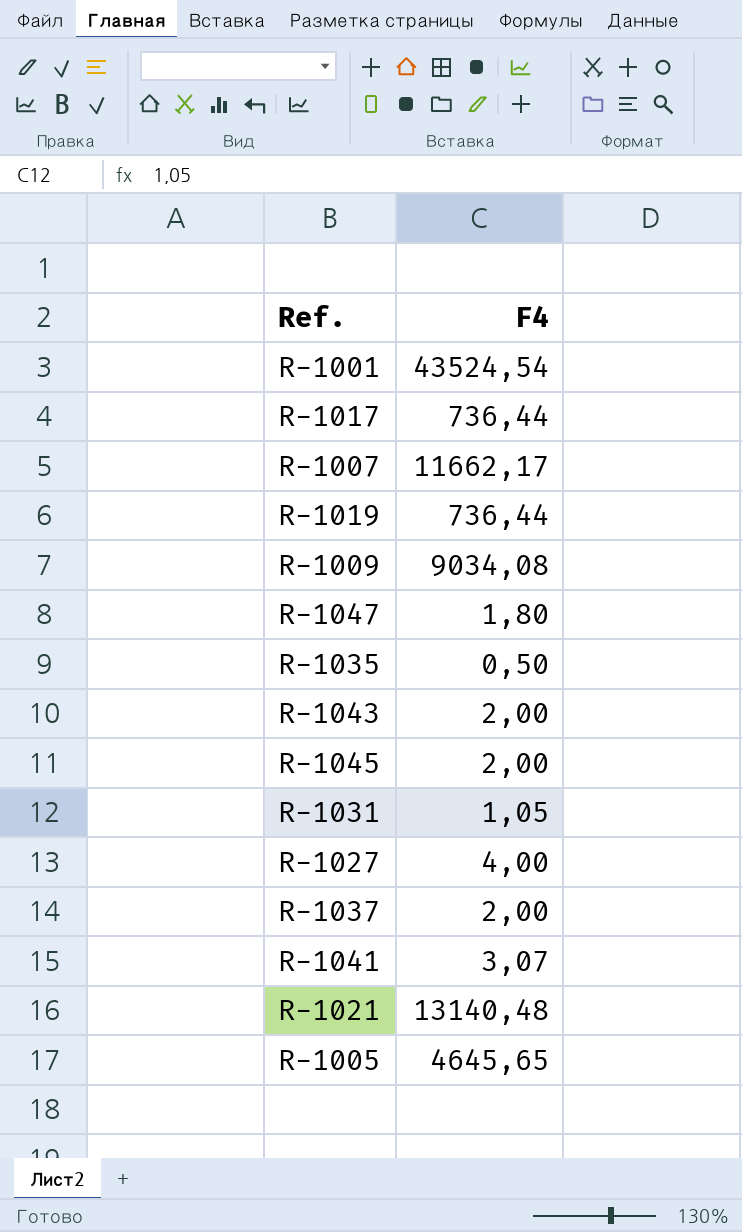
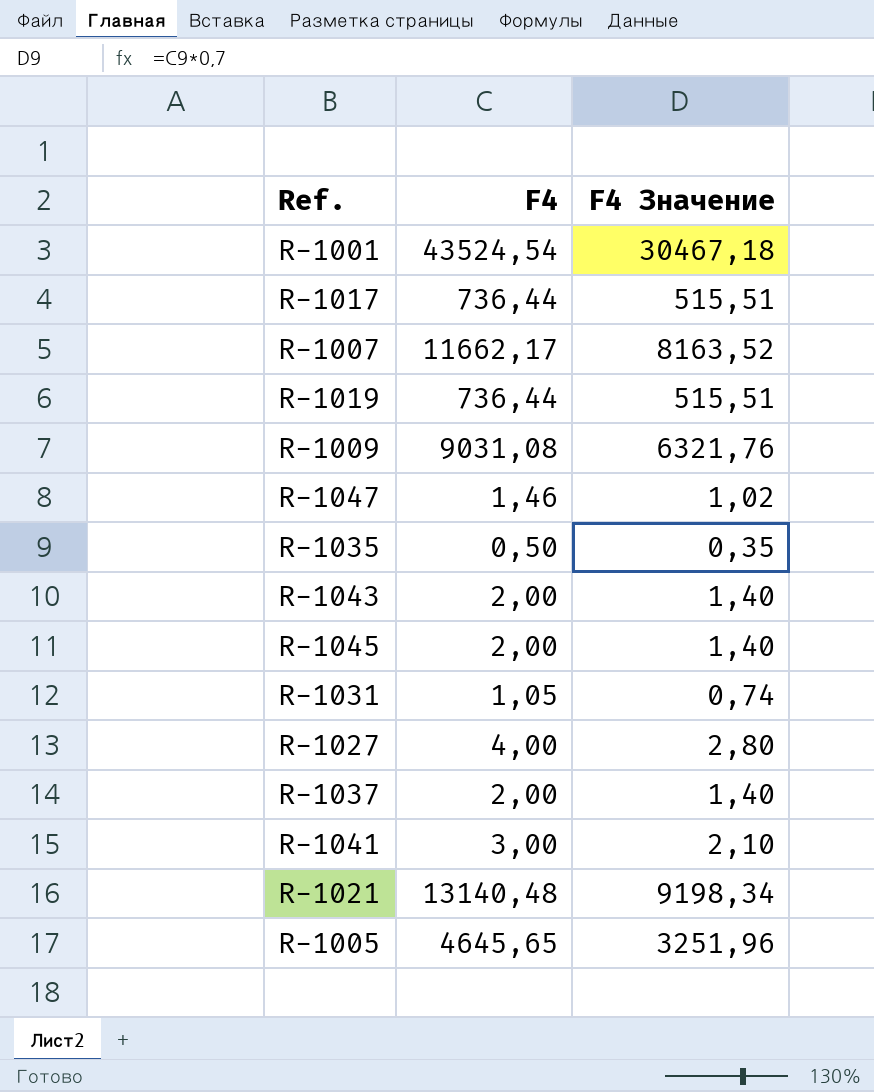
column F4 Значение | formula: none -> [F4] * 0,7
R-1009 | F4: 9034,08 -> 9031,08
R-1047 | F4: 1,80 -> 1,46
R-1041 | F4: 3,07 -> 3,00

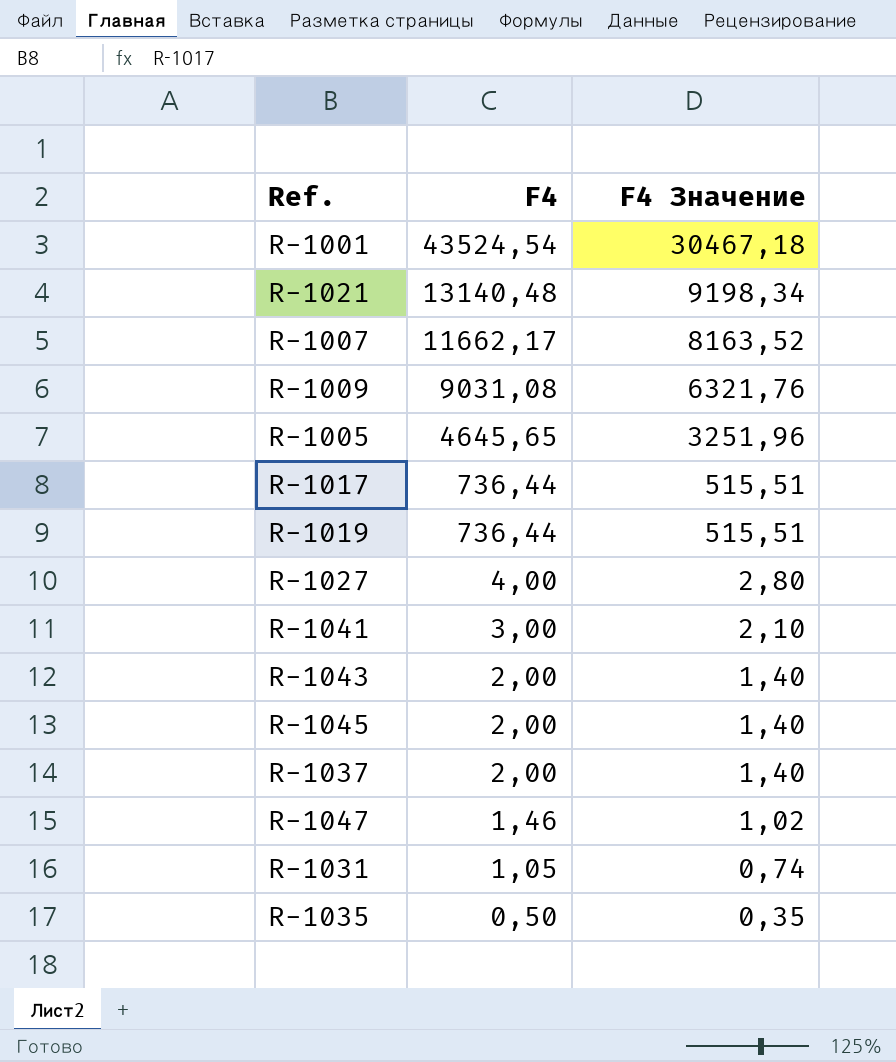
row order: none -> F4 descending

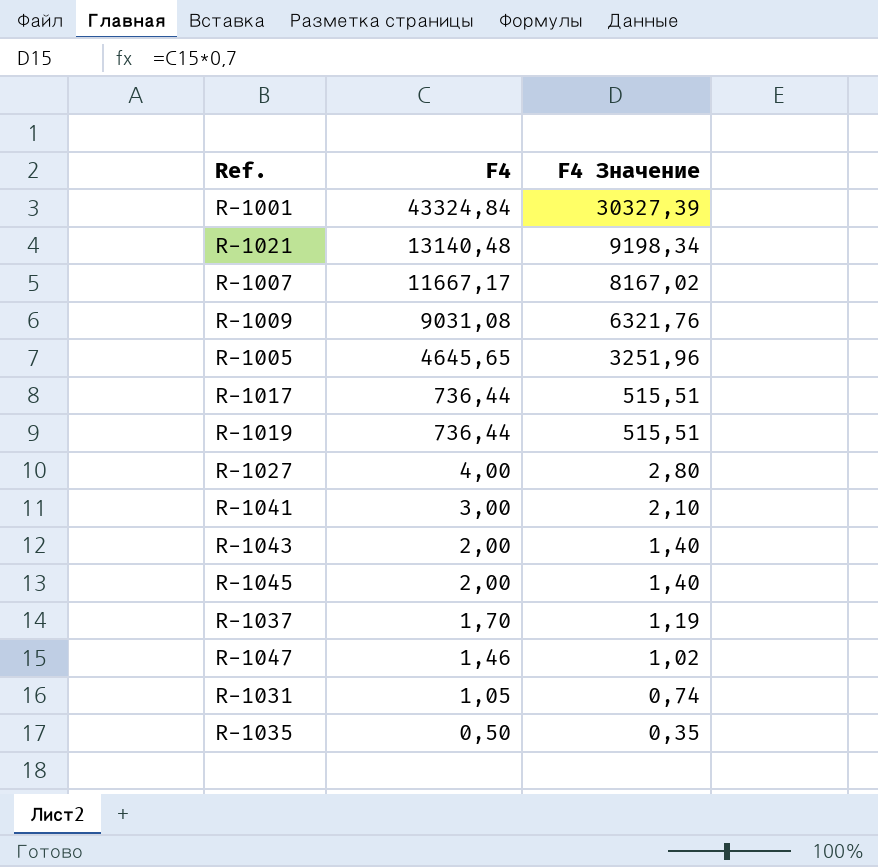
R-1001 | F4: 43524,54 -> 43324,84
R-1001 | F4 Значение: 30467,18 -> 30327,39
R-1007 | F4: 11662,17 -> 11667,17
R-1007 | F4 Значение: 8163,52 -> 8167,02
R-1037 | F4: 2,00 -> 1,70
R-1037 | F4 Значение: 1,40 -> 1,19

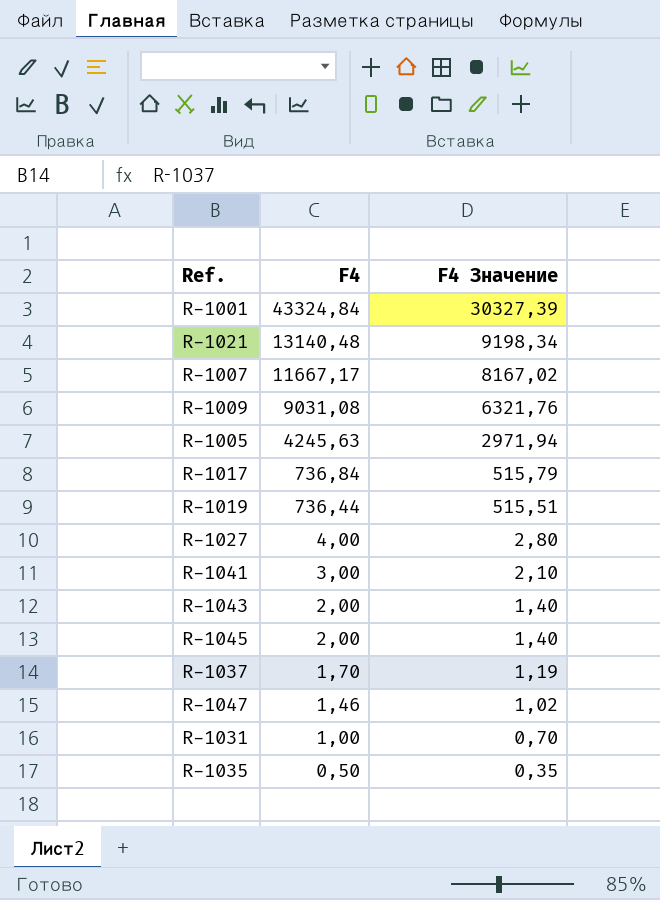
R-1005 | F4: 4645,65 -> 4245,63
R-1005 | F4 Значение: 3251,96 -> 2971,94
R-1017 | F4: 736,44 -> 736,84
R-1017 | F4 Значение: 515,51 -> 515,79
R-1031 | F4: 1,05 -> 1,00
R-1031 | F4 Значение: 0,74 -> 0,70

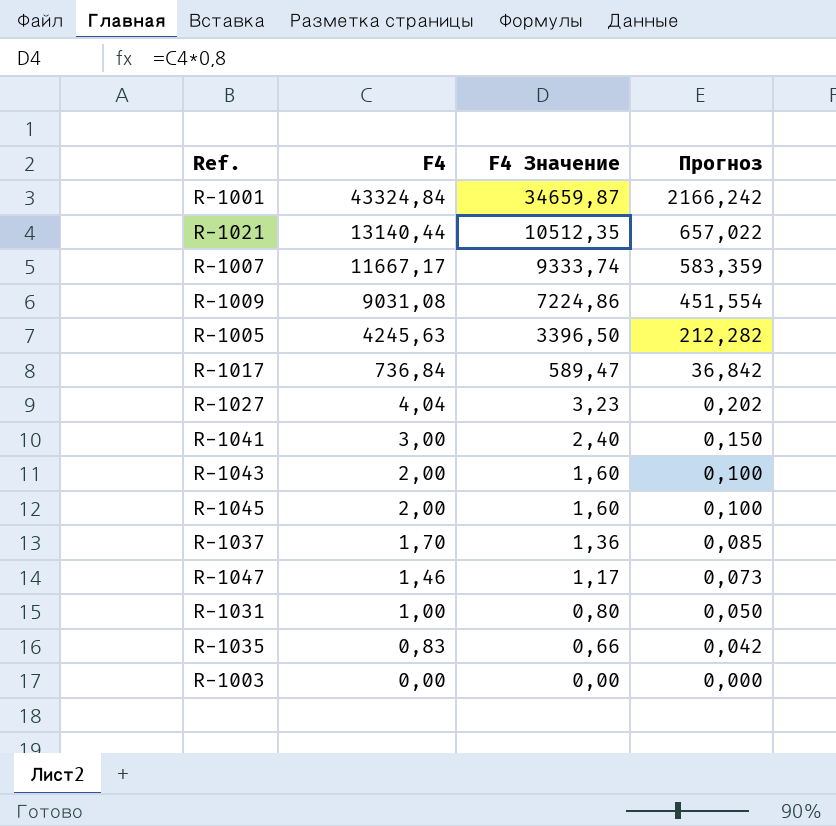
column F4 Значение | formula: [F4] * 0,7 -> [F4] * 0,8
column Прогноз | formula: none -> [F4] * 0,05
row R-1019: 736,44 | 515,51 -> none
R-1021 | F4: 13140,48 -> 13140,44
R-1027 | F4: 4,00 -> 4,04
R-1035 | F4: 0,50 -> 0,83
row R-1003: none -> 0,00 | 0,00 | 0,000

